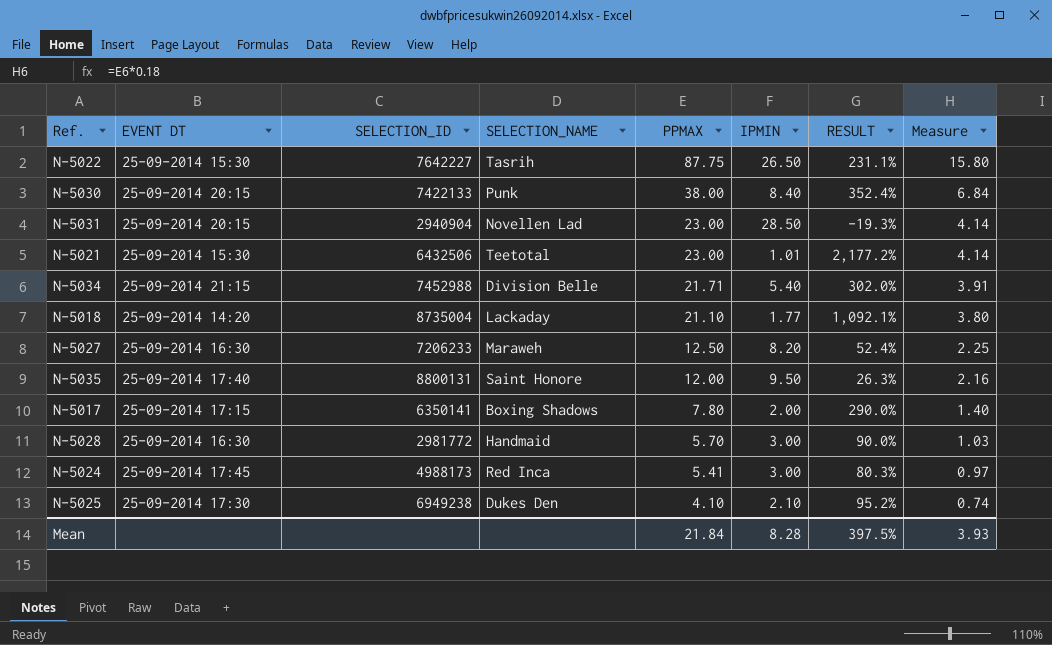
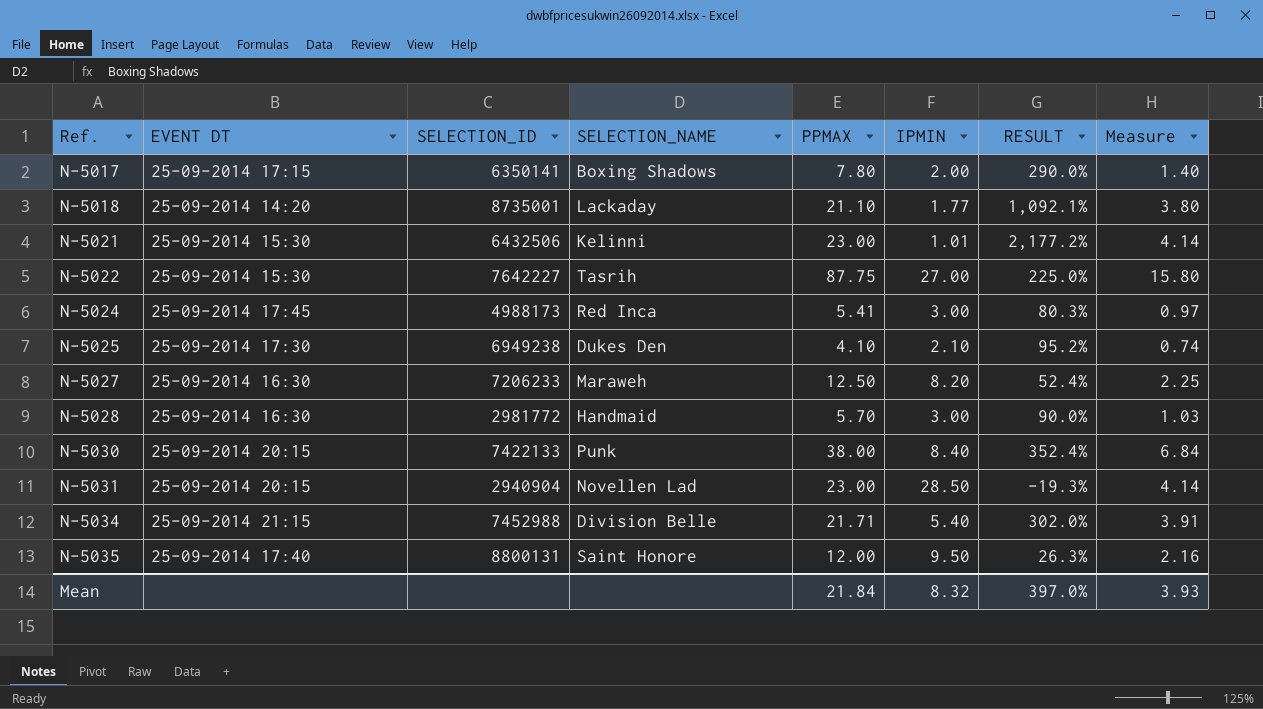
row order: PPMAX descending -> Ref. ascending
N-5018 | SELECTION_ID: 8735004 -> 8735001
N-5021 | SELECTION_NAME: Teetotal -> Kelinni
N-5022 | IPMIN: 26.50 -> 27.00
N-5022 | RESULT: 231.1% -> 225.0%
Mean | IPMIN: 8.28 -> 8.32
Mean | RESULT: 397.5% -> 397.0%

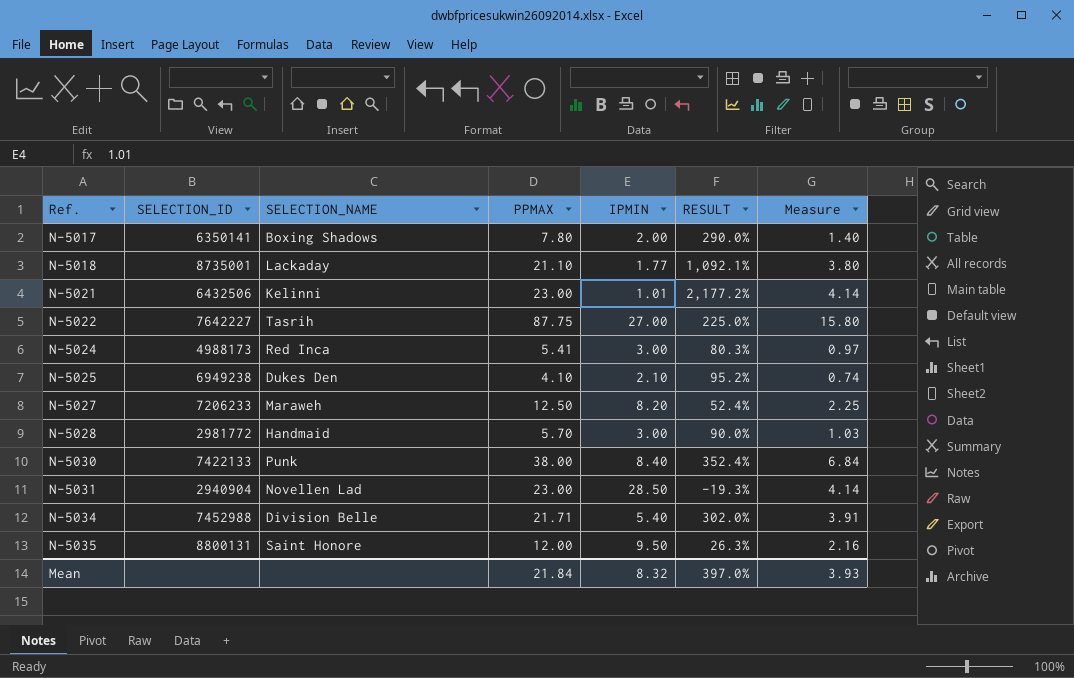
column EVENT DT | position: 2 -> none

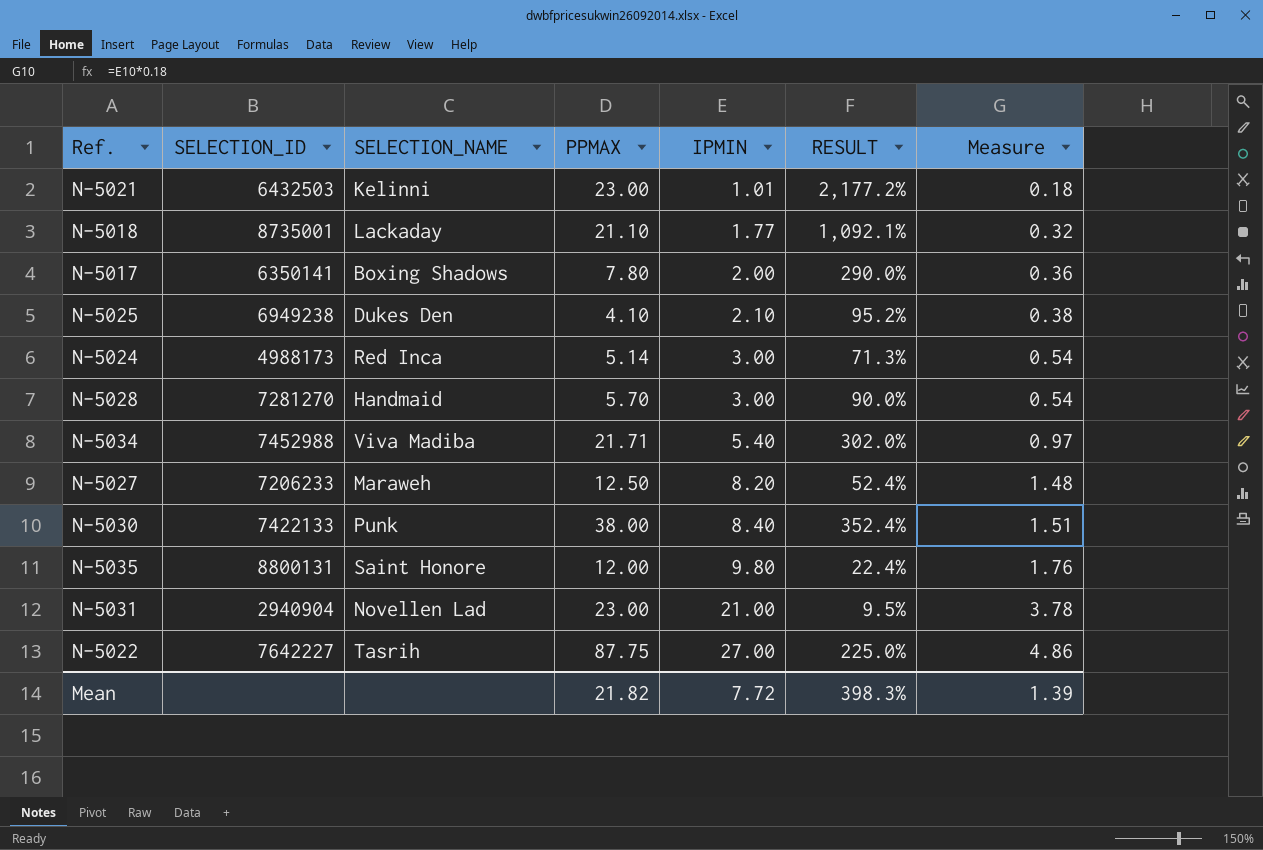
row order: Ref. ascending -> IPMIN ascending
column Measure | formula: [PPMAX] * 0.18 -> [IPMIN] * 0.18
N-5021 | SELECTION_ID: 6432506 -> 6432503
N-5024 | PPMAX: 5.41 -> 5.14
N-5024 | RESULT: 80.3% -> 71.3%
N-5028 | SELECTION_ID: 2981772 -> 7281270
N-5034 | SELECTION_NAME: Division Belle -> Viva Madiba
N-5035 | IPMIN: 9.50 -> 9.80
N-5035 | RESULT: 26.3% -> 22.4%
N-5031 | IPMIN: 28.50 -> 21.00
N-5031 | RESULT: -19.3% -> 9.5%
Mean | PPMAX: 21.84 -> 21.82
Mean | IPMIN: 8.32 -> 7.72
Mean | RESULT: 397.0% -> 398.3%
Mean | Measure: 3.93 -> 1.39

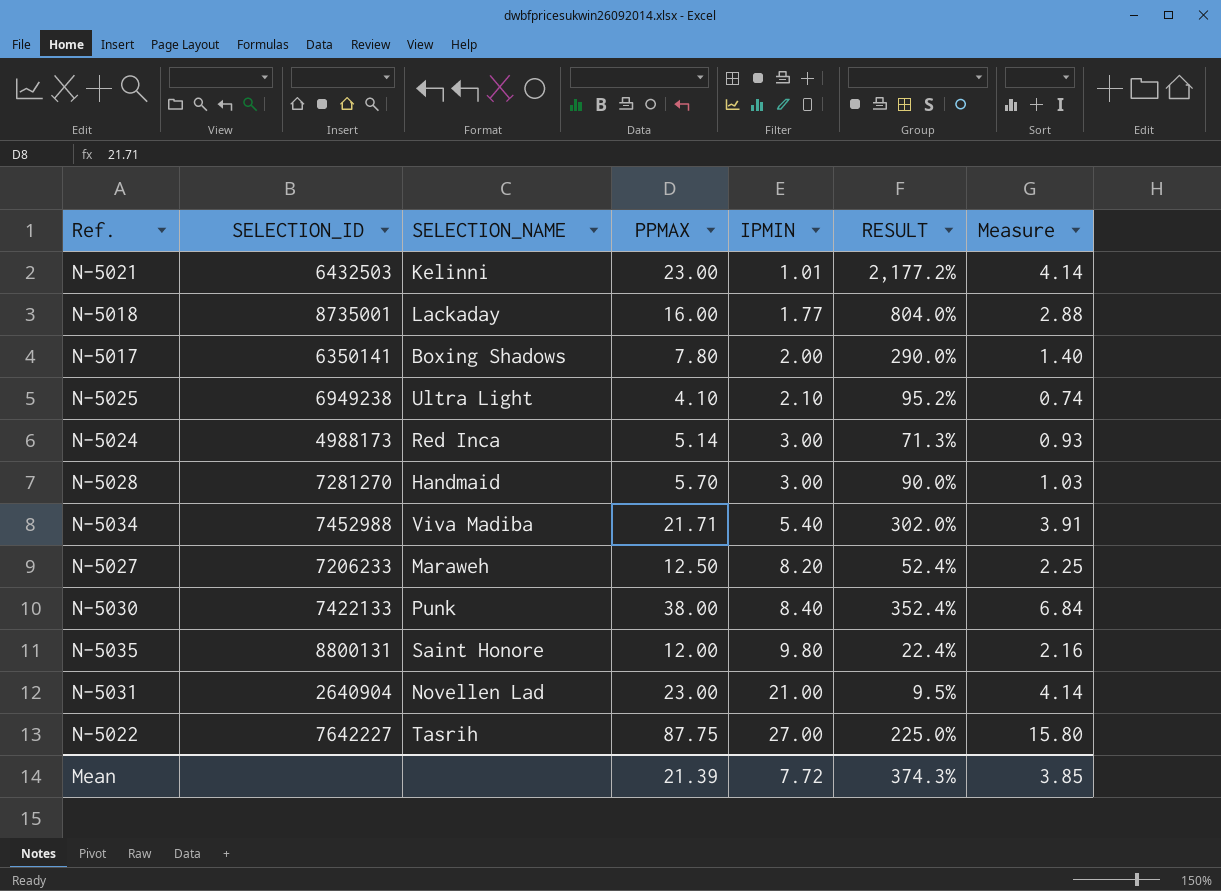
column Measure | formula: [IPMIN] * 0.18 -> [PPMAX] * 0.18
N-5018 | PPMAX: 21.10 -> 16.00
N-5018 | RESULT: 1,092.1% -> 804.0%
N-5025 | SELECTION_NAME: Dukes Den -> Ultra Light
N-5031 | SELECTION_ID: 2940904 -> 2640904
Mean | PPMAX: 21.82 -> 21.39
Mean | RESULT: 398.3% -> 374.3%
Mean | Measure: 1.39 -> 3.85

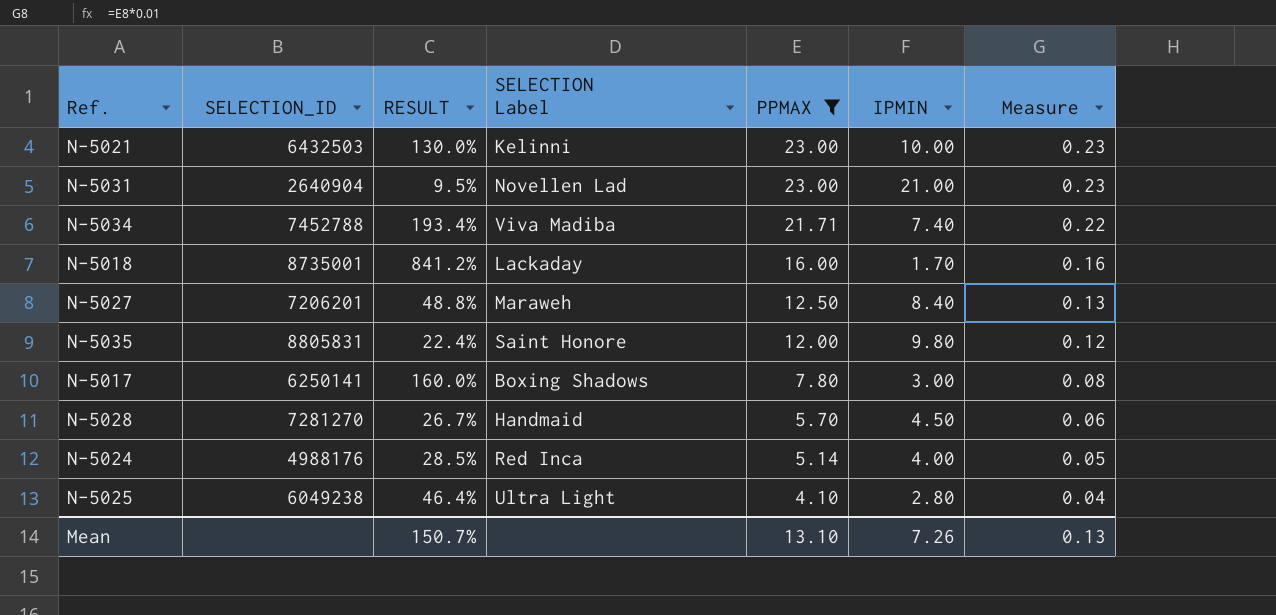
filter: none -> PPMAX <= 23.00
row order: IPMIN ascending -> PPMAX descending
column RESULT | position: 6 -> 3
column name: SELECTION_NAME -> SELECTION Label
column Measure | formula: [PPMAX] * 0.18 -> [PPMAX] * 0.01
N-5021 | RESULT: 2,177.2% -> 130.0%
N-5021 | IPMIN: 1.01 -> 10.00
N-5034 | SELECTION_ID: 7452988 -> 7452788
N-5034 | RESULT: 302.0% -> 193.4%
N-5034 | IPMIN: 5.40 -> 7.40
N-5018 | RESULT: 804.0% -> 841.2%
N-5018 | IPMIN: 1.77 -> 1.70
N-5027 | SELECTION_ID: 7206233 -> 7206201
N-5027 | RESULT: 52.4% -> 48.8%
N-5027 | IPMIN: 8.20 -> 8.40
N-5035 | SELECTION_ID: 8800131 -> 8805831
N-5017 | SELECTION_ID: 6350141 -> 6250141
N-5017 | RESULT: 290.0% -> 160.0%
N-5017 | IPMIN: 2.00 -> 3.00
N-5028 | RESULT: 90.0% -> 26.7%
N-5028 | IPMIN: 3.00 -> 4.50
N-5024 | SELECTION_ID: 4988173 -> 4988176
N-5024 | RESULT: 71.3% -> 28.5%
N-5024 | IPMIN: 3.00 -> 4.00
N-5025 | SELECTION_ID: 6949238 -> 6049238
N-5025 | RESULT: 95.2% -> 46.4%
N-5025 | IPMIN: 2.10 -> 2.80
Mean | RESULT: 374.3% -> 150.7%
Mean | PPMAX: 21.39 -> 13.10
Mean | IPMIN: 7.72 -> 7.26
Mean | Measure: 3.85 -> 0.13

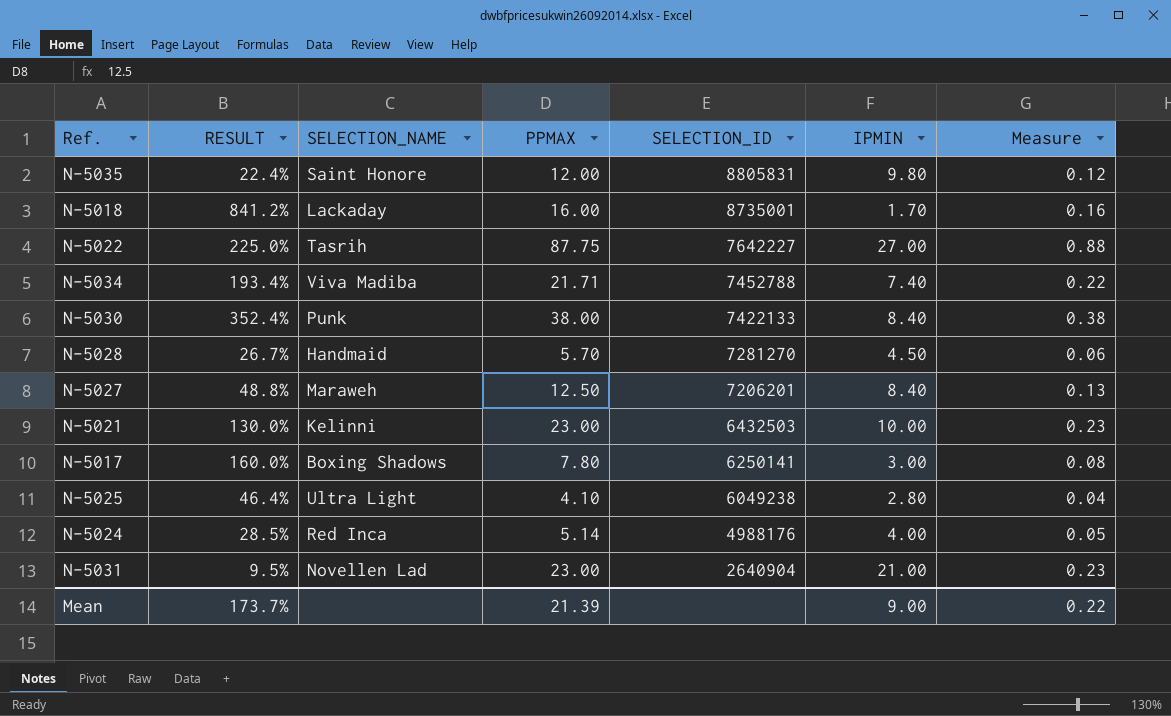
filter: PPMAX <= 23.00 -> none
row order: PPMAX descending -> SELECTION_ID descending
column name: SELECTION Label -> SELECTION_NAME
column SELECTION_ID | position: 2 -> 5
Mean | RESULT: 150.7% -> 173.7%
Mean | PPMAX: 13.10 -> 21.39
Mean | IPMIN: 7.26 -> 9.00
Mean | Measure: 0.13 -> 0.22

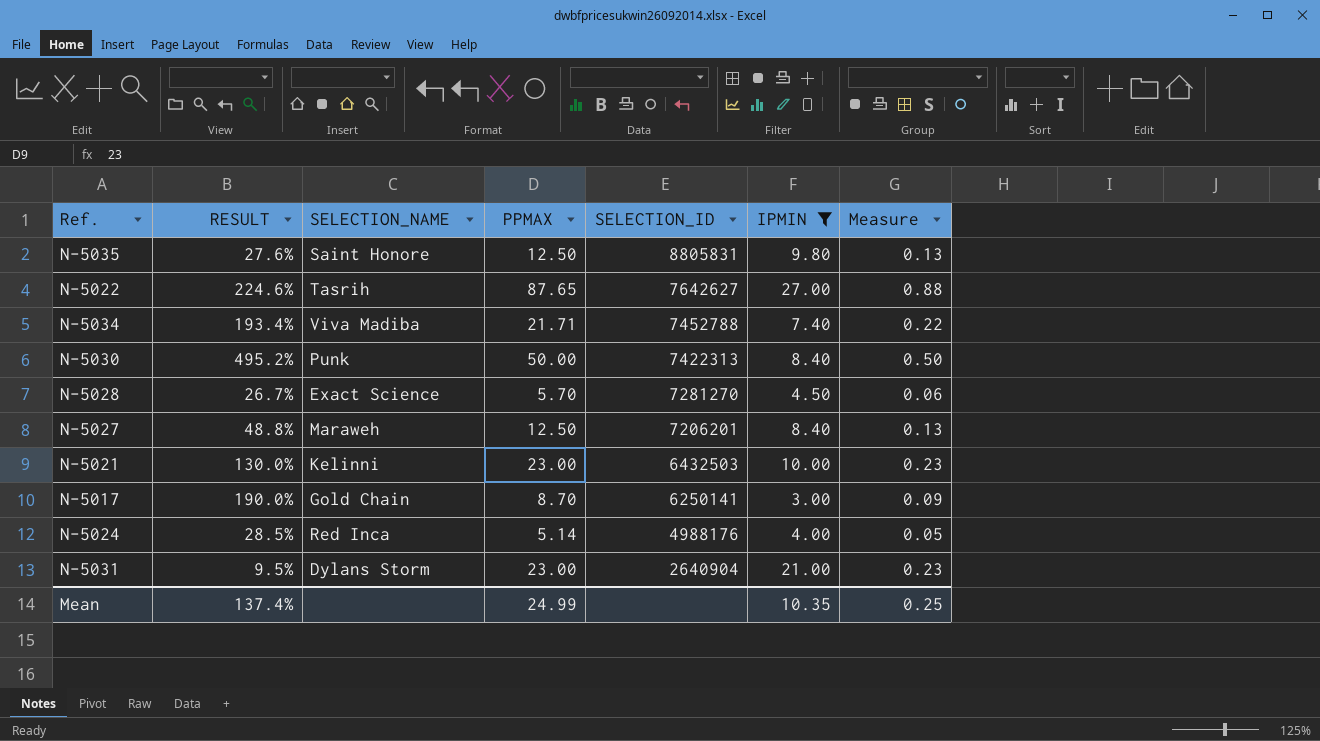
filter: none -> IPMIN >= 3.00
N-5035 | RESULT: 22.4% -> 27.6%
N-5035 | PPMAX: 12.00 -> 12.50
N-5035 | Measure: 0.12 -> 0.13
N-5022 | RESULT: 225.0% -> 224.6%
N-5022 | PPMAX: 87.75 -> 87.65
N-5022 | SELECTION_ID: 7642227 -> 7642627
N-5030 | RESULT: 352.4% -> 495.2%
N-5030 | PPMAX: 38.00 -> 50.00
N-5030 | SELECTION_ID: 7422133 -> 7422313
N-5030 | Measure: 0.38 -> 0.50
N-5028 | SELECTION_NAME: Handmaid -> Exact Science
N-5017 | RESULT: 160.0% -> 190.0%
N-5017 | SELECTION_NAME: Boxing Shadows -> Gold Chain
N-5017 | PPMAX: 7.80 -> 8.70
N-5017 | Measure: 0.08 -> 0.09
N-5031 | SELECTION_NAME: Novellen Lad -> Dylans Storm
Mean | RESULT: 173.7% -> 137.4%
Mean | PPMAX: 21.39 -> 24.99
Mean | IPMIN: 9.00 -> 10.35
Mean | Measure: 0.22 -> 0.25

